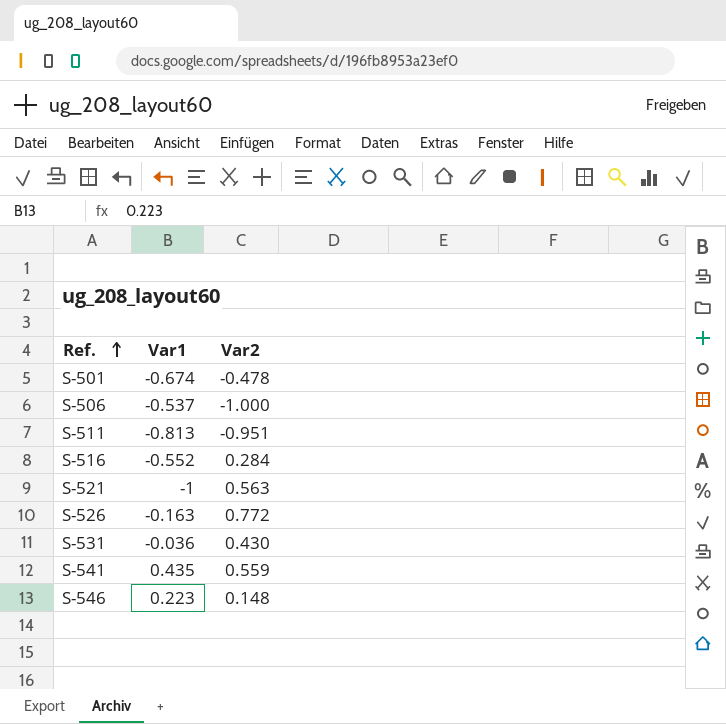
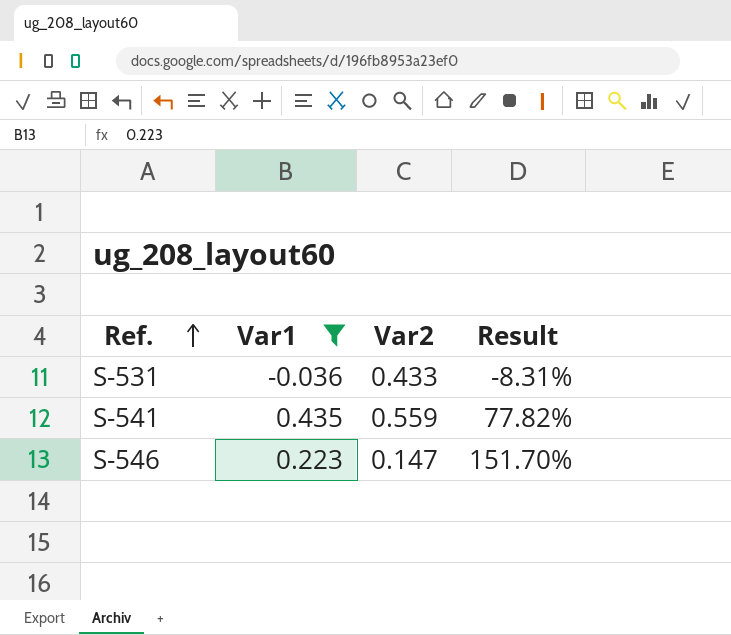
filter: none -> Var1 >= -0.036
column Result | formula: none -> [Var1] / [Var2]
S-531 | Var2: 0.430 -> 0.433
S-546 | Var2: 0.148 -> 0.147

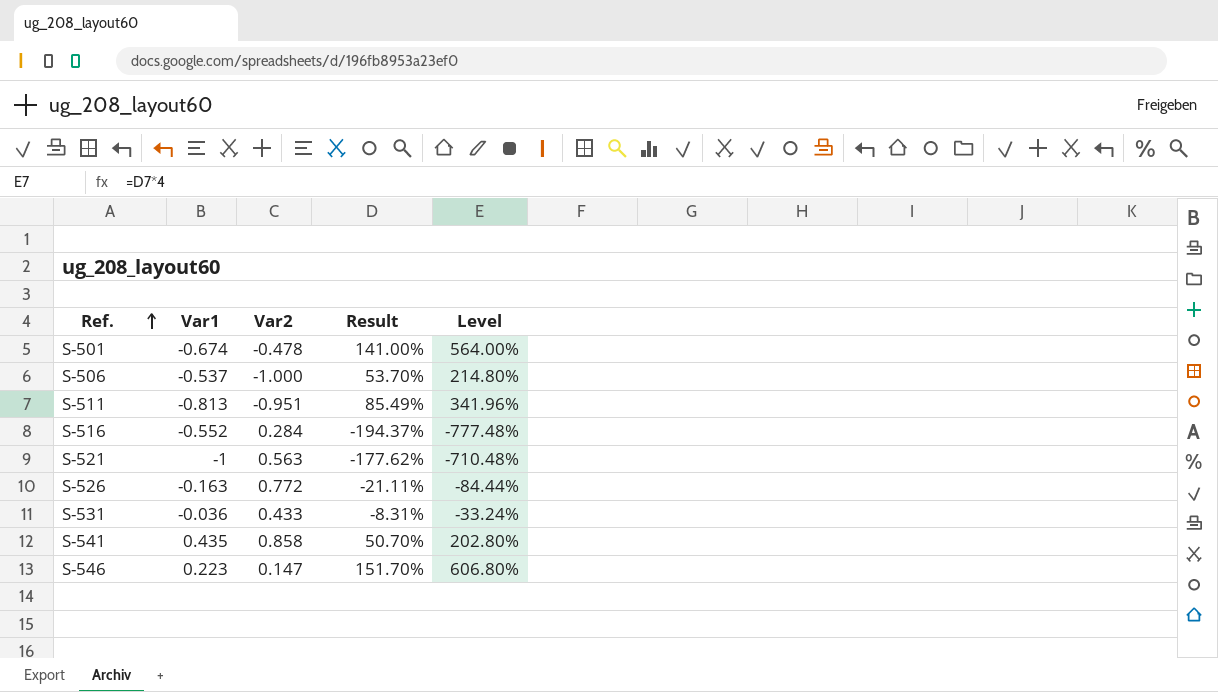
filter: Var1 >= -0.036 -> none
column Level | formula: none -> [Result] * 4
S-541 | Var2: 0.559 -> 0.858
S-541 | Result: 77.82% -> 50.70%

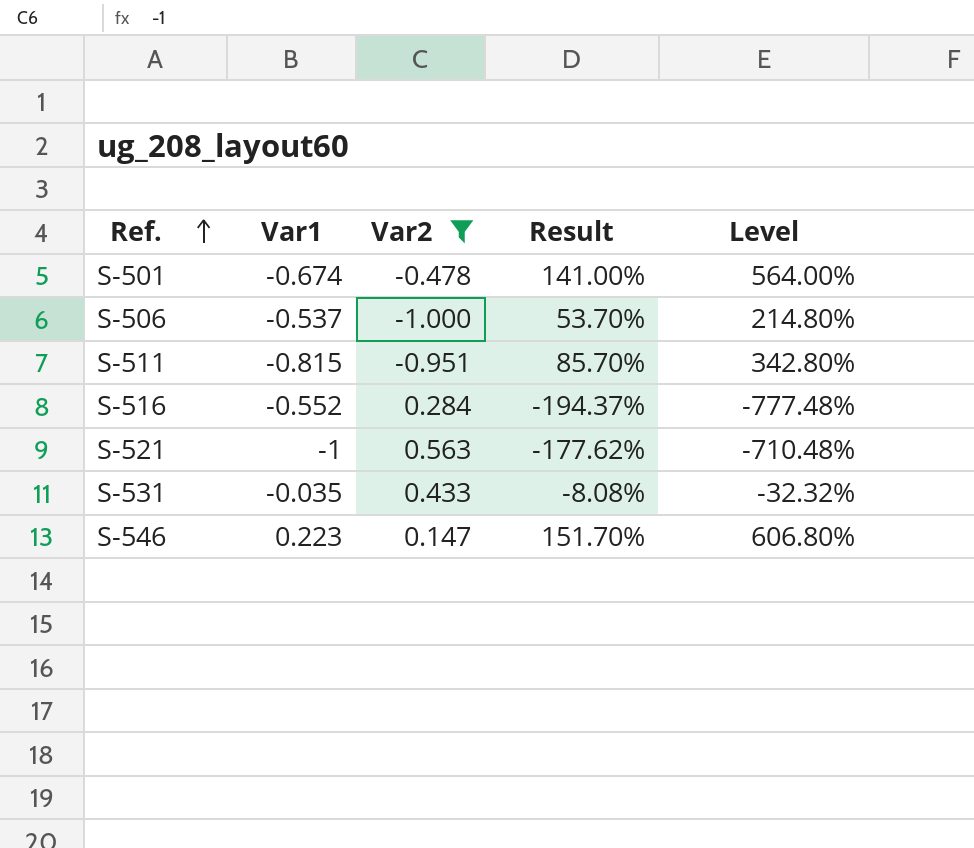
filter: none -> Var2 <= 0.563
S-511 | Var1: -0.813 -> -0.815
S-511 | Result: 85.49% -> 85.70%
S-511 | Level: 341.96% -> 342.80%
S-531 | Var1: -0.036 -> -0.035
S-531 | Result: -8.31% -> -8.08%
S-531 | Level: -33.24% -> -32.32%

